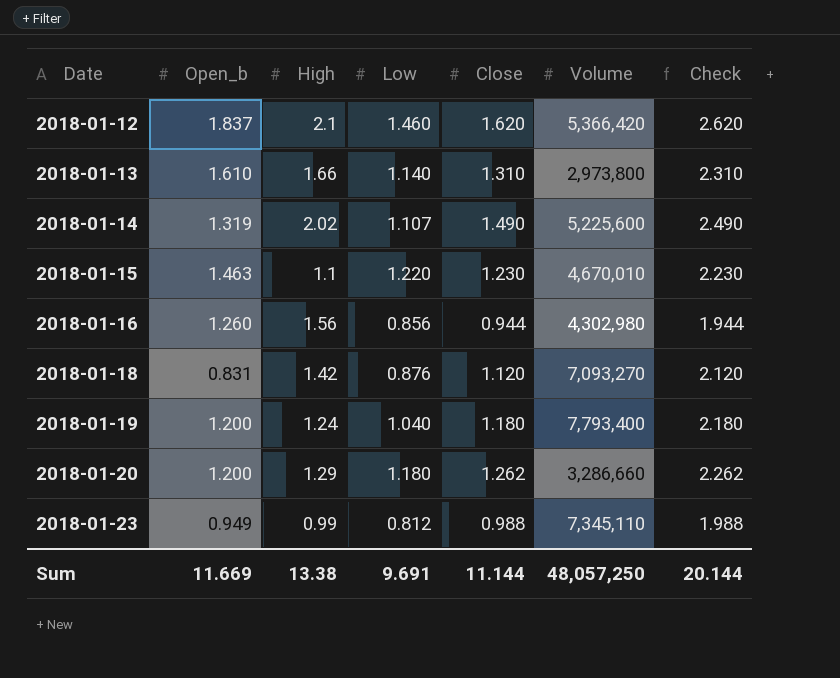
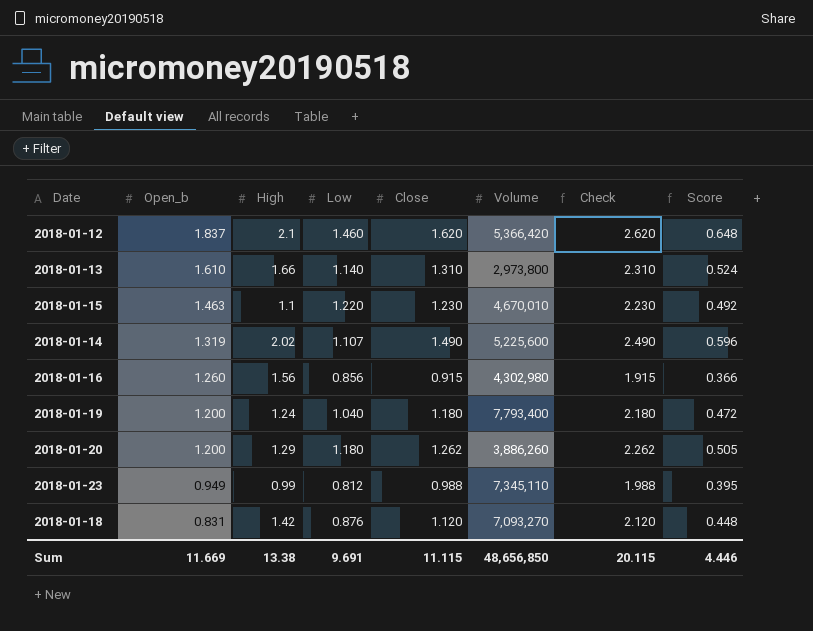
row order: Date ascending -> Open_b descending
column Score | formula: none -> [Close] * 0.4
2018-01-16 | Close: 0.944 -> 0.915
2018-01-16 | Check: 1.944 -> 1.915
2018-01-20 | Volume: 3,286,660 -> 3,886,260
Sum | Close: 11.144 -> 11.115
Sum | Volume: 48,057,250 -> 48,656,850
Sum | Check: 20.144 -> 20.115

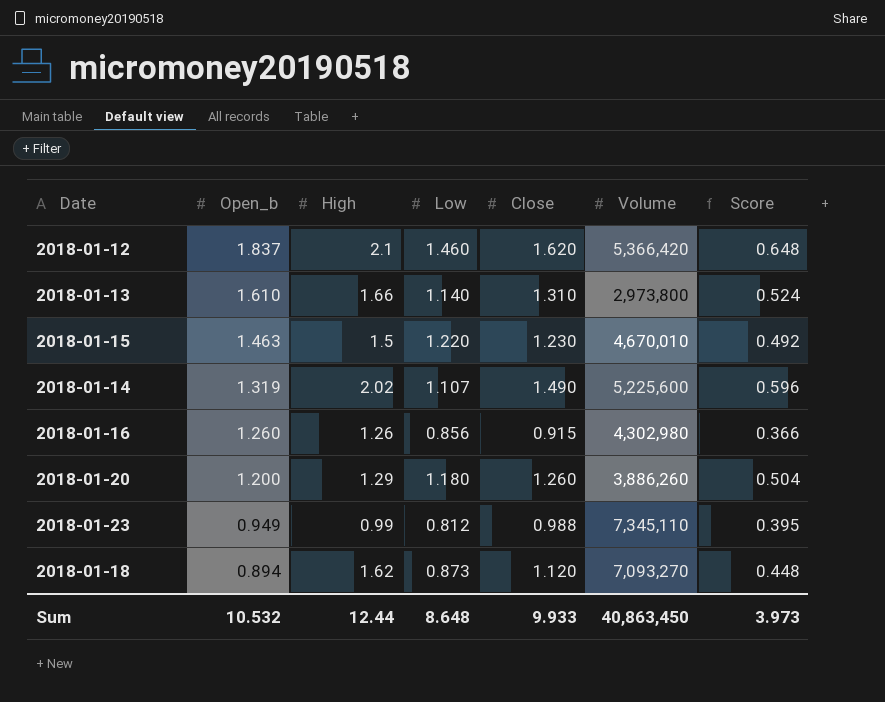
column Check | formula: [Close] + 1 -> none
row 2018-01-19: 1.200 | 1.24 | 1.040 | 1.180 | 7,793,400 | 2.180 | 0.472 -> none
2018-01-15 | High: 1.1 -> 1.5
2018-01-16 | High: 1.56 -> 1.26
2018-01-20 | Close: 1.262 -> 1.260
2018-01-20 | Score: 0.505 -> 0.504
2018-01-18 | Open_b: 0.831 -> 0.894
2018-01-18 | High: 1.42 -> 1.62
2018-01-18 | Low: 0.876 -> 0.873
Sum | Open_b: 11.669 -> 10.532
Sum | High: 13.38 -> 12.44
Sum | Low: 9.691 -> 8.648
Sum | Close: 11.115 -> 9.933
Sum | Volume: 48,656,850 -> 40,863,450
Sum | Score: 4.446 -> 3.973

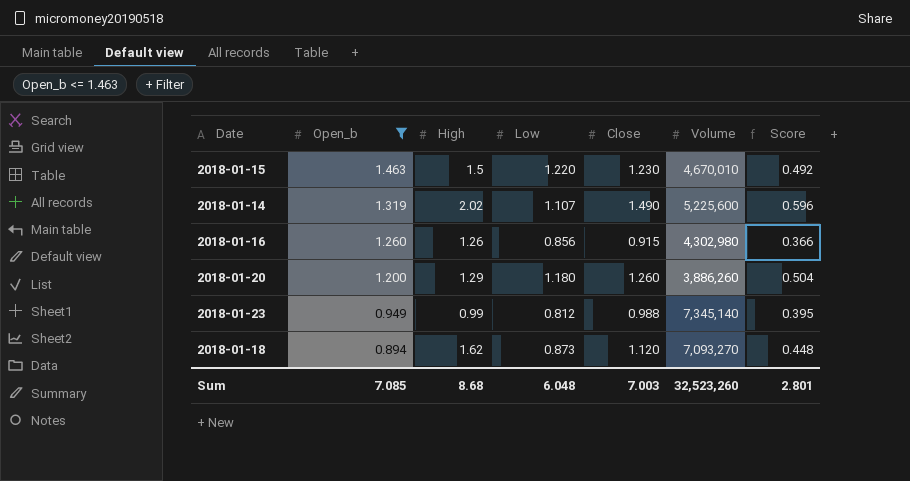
filter: none -> Open_b <= 1.463
2018-01-23 | Volume: 7,345,110 -> 7,345,140
Sum | Open_b: 10.532 -> 7.085
Sum | High: 12.44 -> 8.68
Sum | Low: 8.648 -> 6.048
Sum | Close: 9.933 -> 7.003
Sum | Volume: 40,863,450 -> 32,523,260
Sum | Score: 3.973 -> 2.801

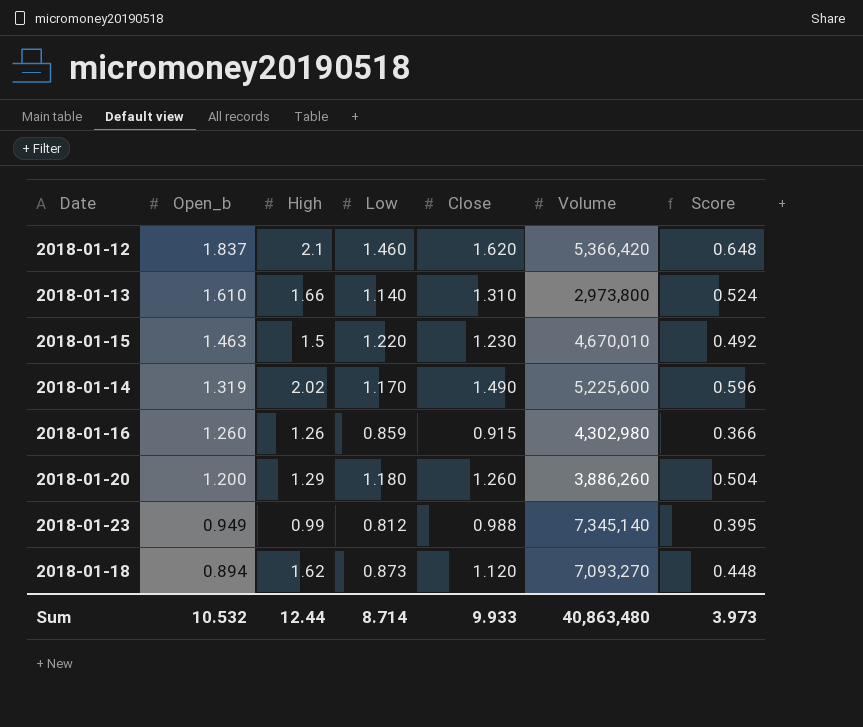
filter: Open_b <= 1.463 -> none
2018-01-14 | Low: 1.107 -> 1.170
2018-01-16 | Low: 0.856 -> 0.859
Sum | Open_b: 7.085 -> 10.532
Sum | High: 8.68 -> 12.44
Sum | Low: 6.048 -> 8.714
Sum | Close: 7.003 -> 9.933
Sum | Volume: 32,523,260 -> 40,863,480
Sum | Score: 2.801 -> 3.973

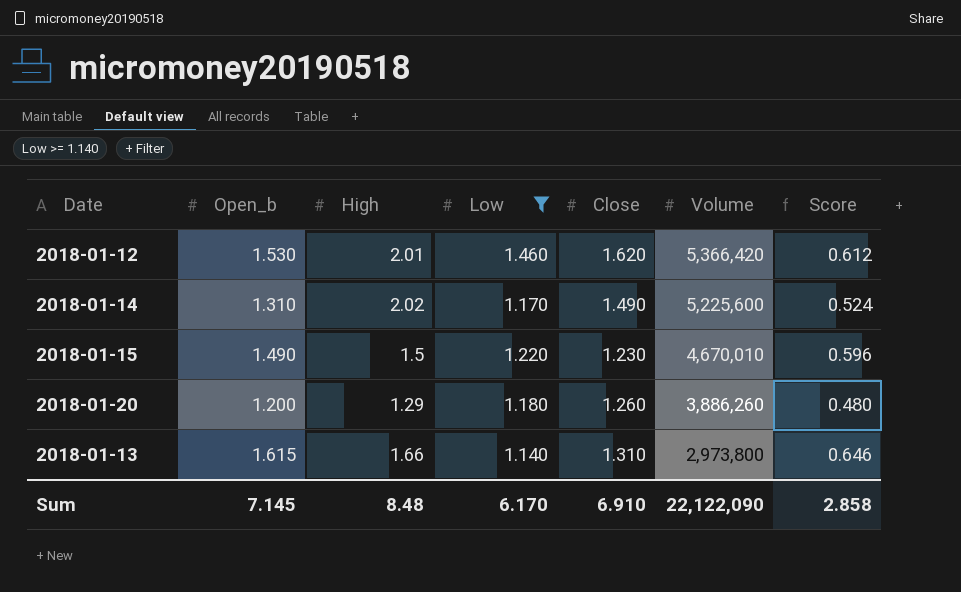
filter: none -> Low >= 1.140
row order: Open_b descending -> Volume descending
column Score | formula: [Close] * 0.4 -> [Open_b] * 0.4
2018-01-12 | Open_b: 1.837 -> 1.530
2018-01-12 | High: 2.1 -> 2.01
2018-01-14 | Open_b: 1.319 -> 1.310
2018-01-15 | Open_b: 1.463 -> 1.490
2018-01-13 | Open_b: 1.610 -> 1.615
Sum | Open_b: 10.532 -> 7.145
Sum | High: 12.44 -> 8.48
Sum | Low: 8.714 -> 6.170
Sum | Close: 9.933 -> 6.910
Sum | Volume: 40,863,480 -> 22,122,090
Sum | Score: 3.973 -> 2.858

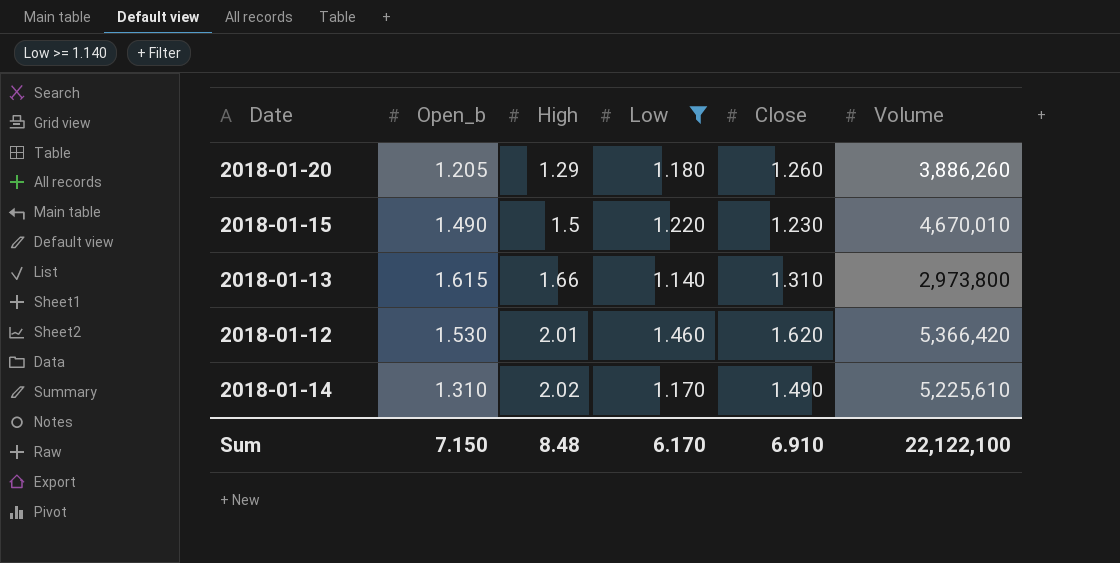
row order: Volume descending -> High ascending
column Score | formula: [Open_b] * 0.4 -> none
2018-01-20 | Open_b: 1.200 -> 1.205
2018-01-14 | Volume: 5,225,600 -> 5,225,610
Sum | Open_b: 7.145 -> 7.150
Sum | Volume: 22,122,090 -> 22,122,100

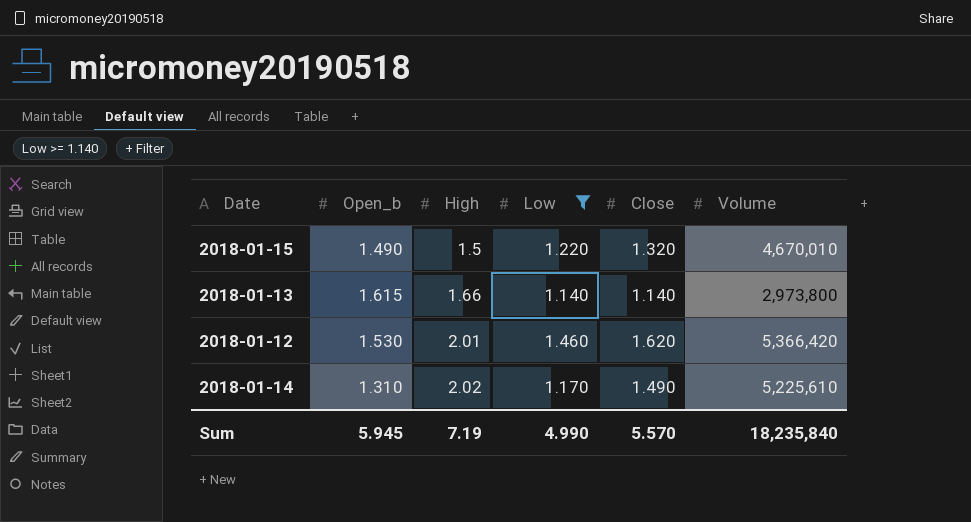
row 2018-01-20: 1.205 | 1.29 | 1.180 | 1.260 | 3,886,260 -> none
2018-01-15 | Close: 1.230 -> 1.320
2018-01-13 | Close: 1.310 -> 1.140
Sum | Open_b: 7.150 -> 5.945
Sum | High: 8.48 -> 7.19
Sum | Low: 6.170 -> 4.990
Sum | Close: 6.910 -> 5.570
Sum | Volume: 22,122,100 -> 18,235,840

